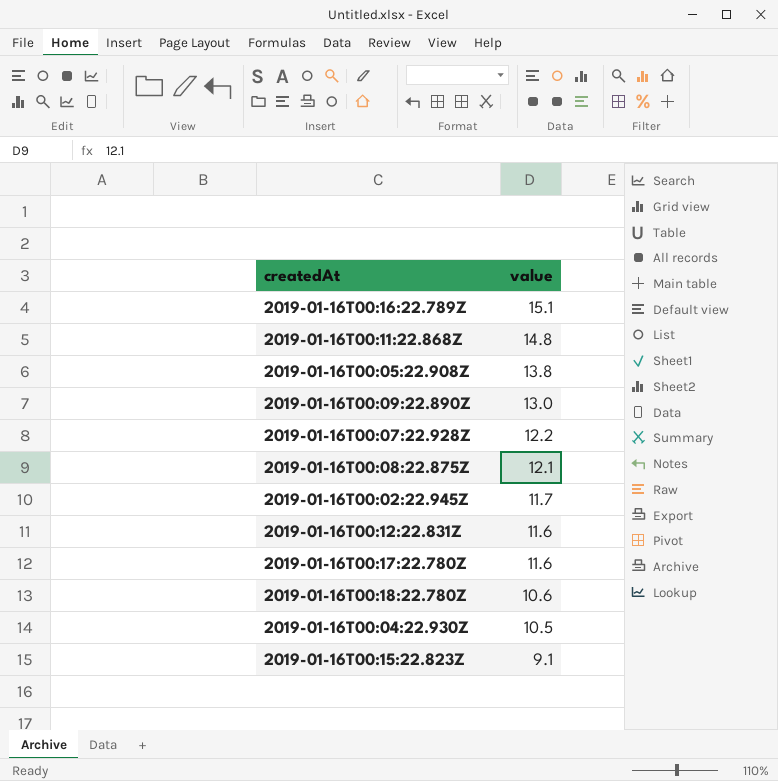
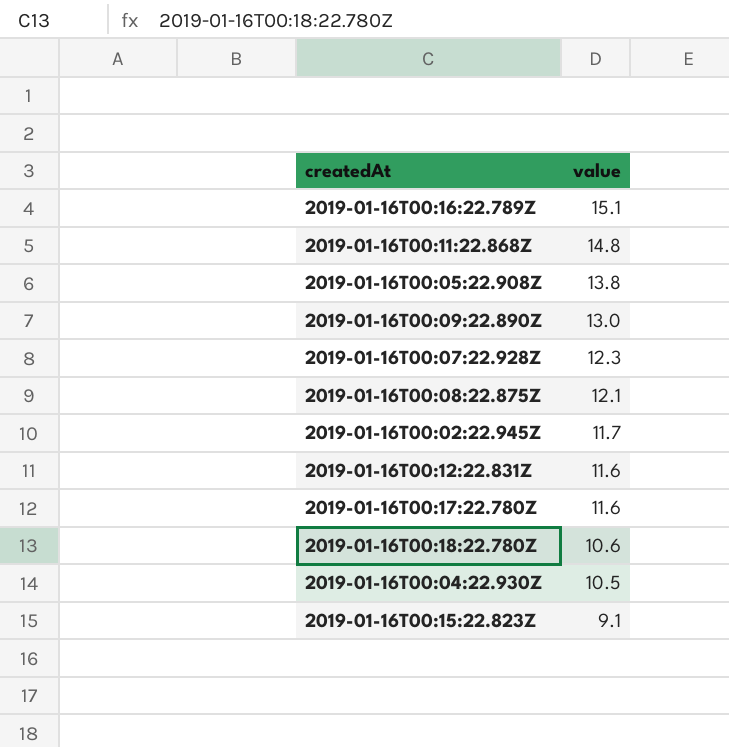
2019-01-16T00:07:22.928Z | value: 12.2 -> 12.3

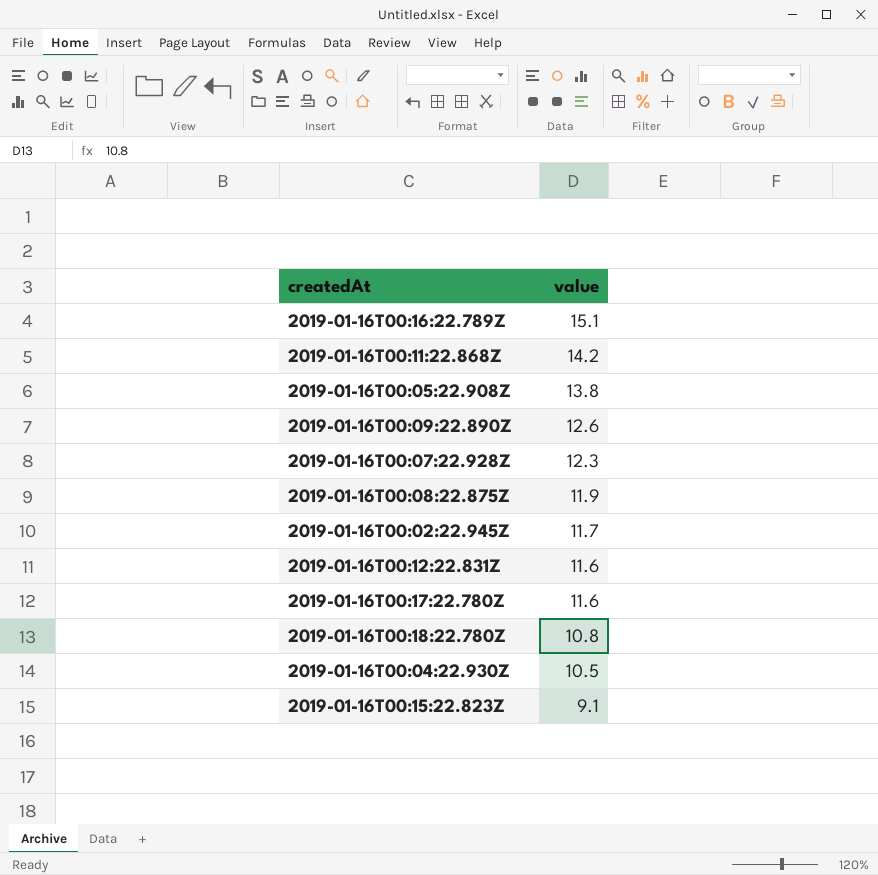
2019-01-16T00:11:22.868Z | value: 14.8 -> 14.2
2019-01-16T00:09:22.890Z | value: 13.0 -> 12.6
2019-01-16T00:08:22.875Z | value: 12.1 -> 11.9
2019-01-16T00:18:22.780Z | value: 10.6 -> 10.8

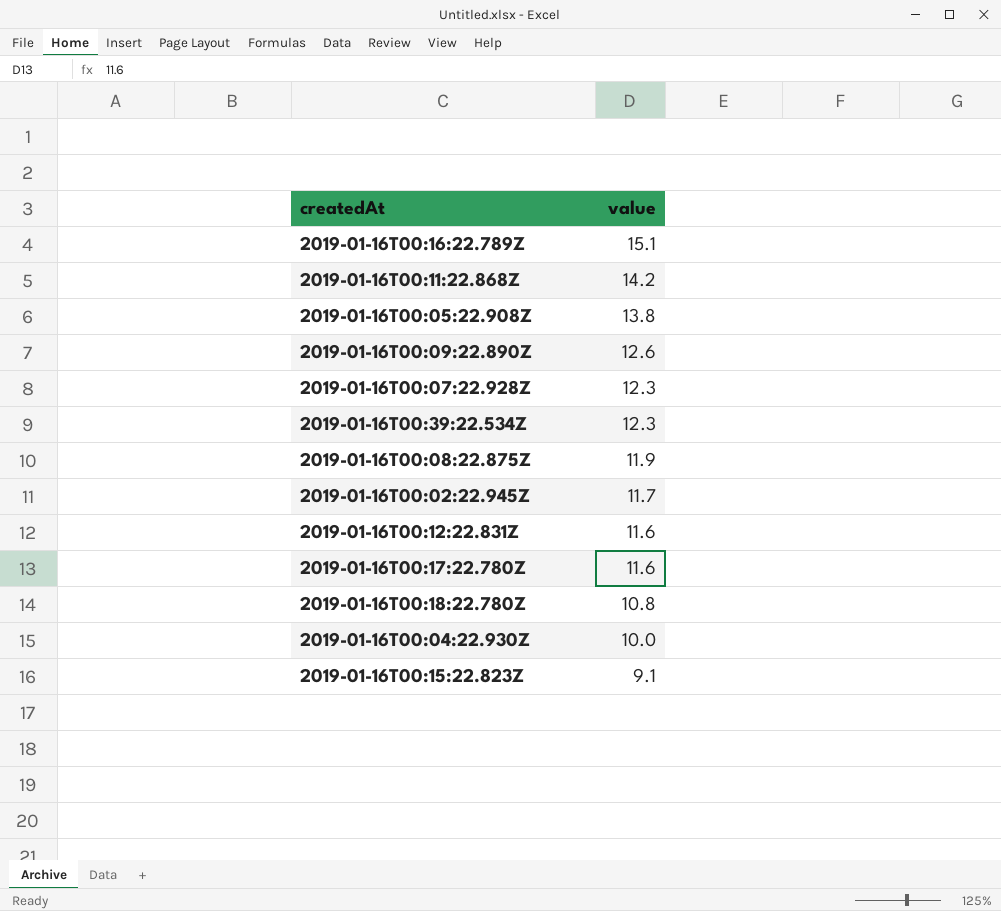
row 2019-01-16T00:39:22.534Z: none -> 12.3
2019-01-16T00:04:22.930Z | value: 10.5 -> 10.0

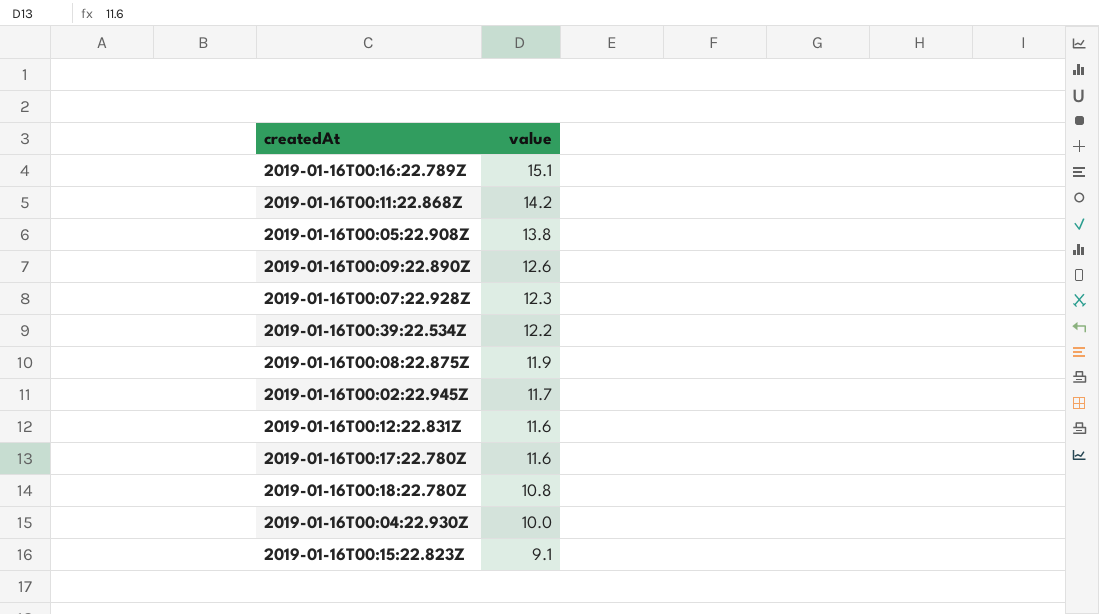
2019-01-16T00:39:22.534Z | value: 12.3 -> 12.2

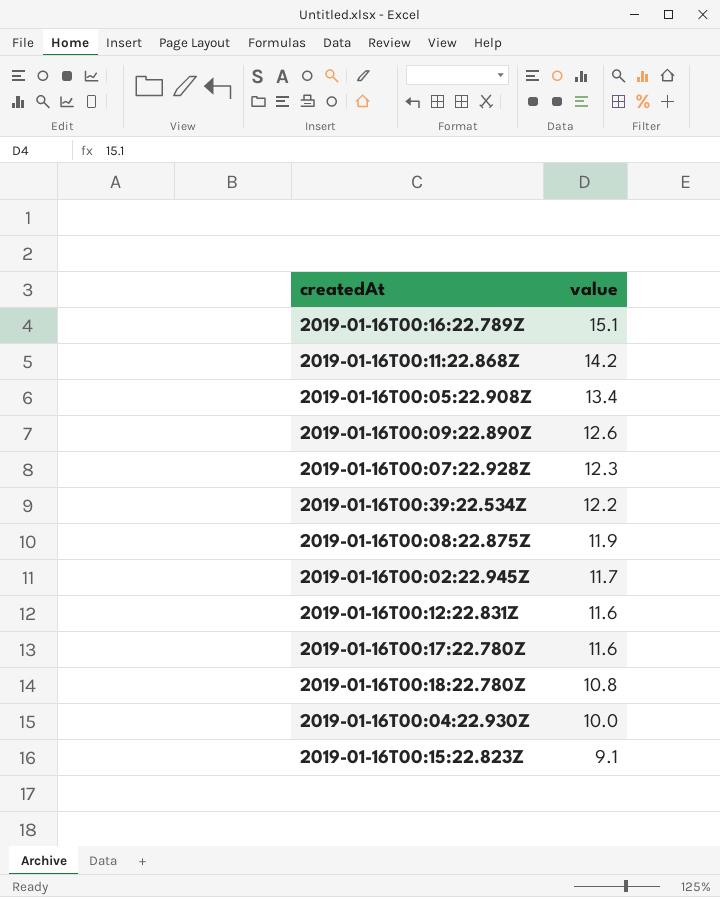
2019-01-16T00:05:22.908Z | value: 13.8 -> 13.4

